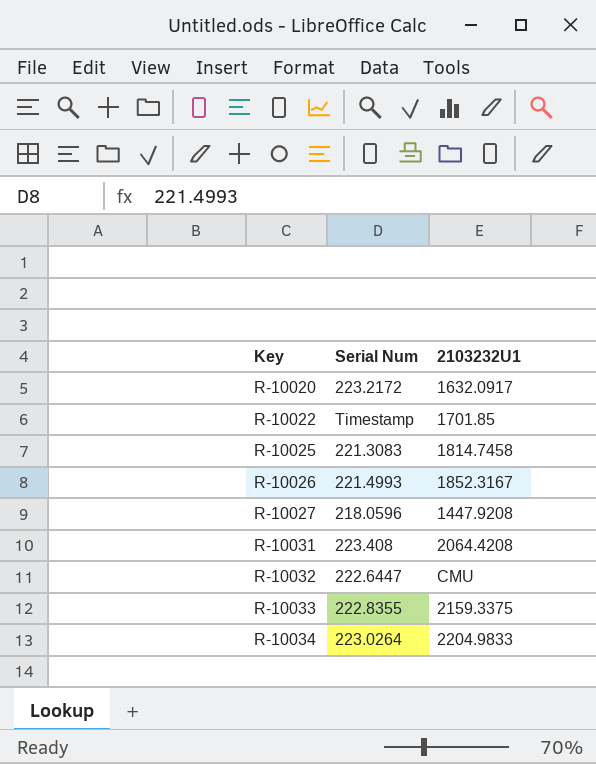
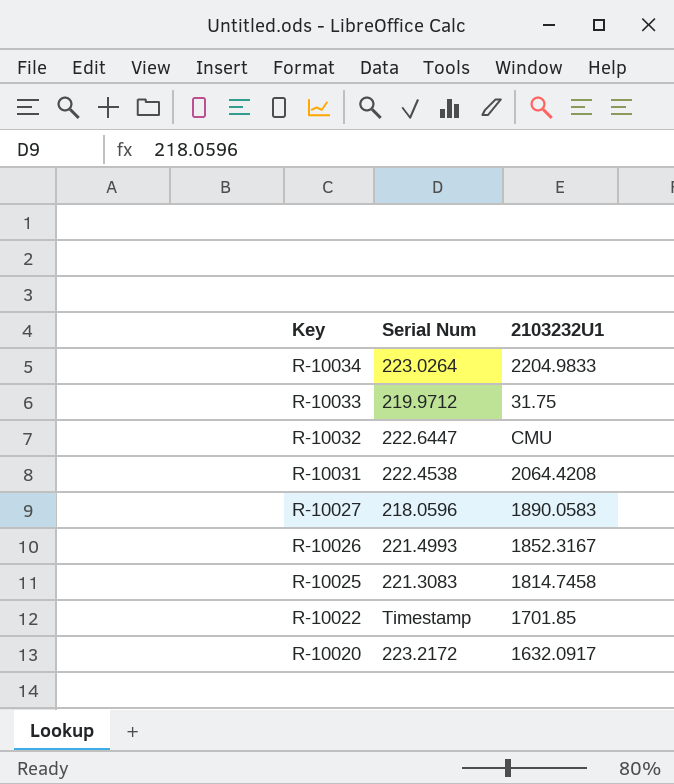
row order: Key ascending -> Key descending
R-10033 | Serial Num: 222.8355 -> 219.9712
R-10033 | 2103232U1: 2159.3375 -> 31.75
R-10031 | Serial Num: 223.408 -> 222.4538
R-10027 | 2103232U1: 1447.9208 -> 1890.0583

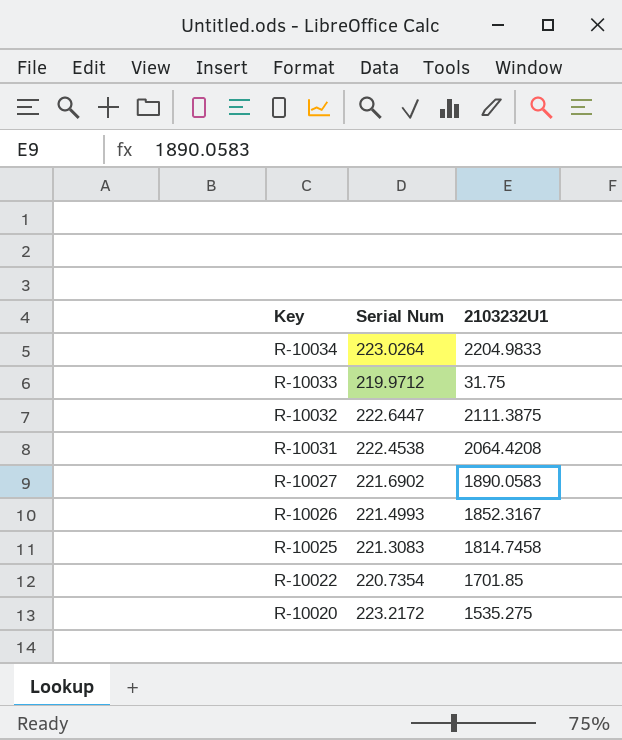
R-10032 | 2103232U1: CMU -> 2111.3875
R-10027 | Serial Num: 218.0596 -> 221.6902
R-10022 | Serial Num: Timestamp -> 220.7354
R-10020 | 2103232U1: 1632.0917 -> 1535.275

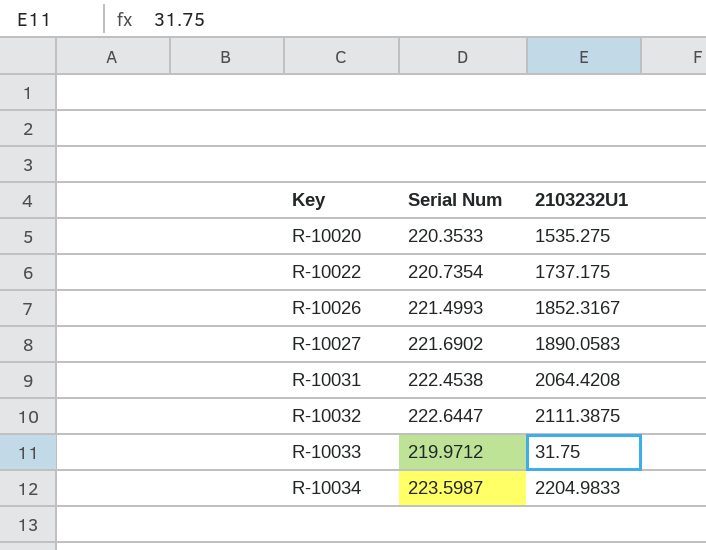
row order: Key descending -> Key ascending
row R-10025: 221.3083 | 1814.7458 -> none
R-10020 | Serial Num: 223.2172 -> 220.3533
R-10022 | 2103232U1: 1701.85 -> 1737.175
R-10034 | Serial Num: 223.0264 -> 223.5987

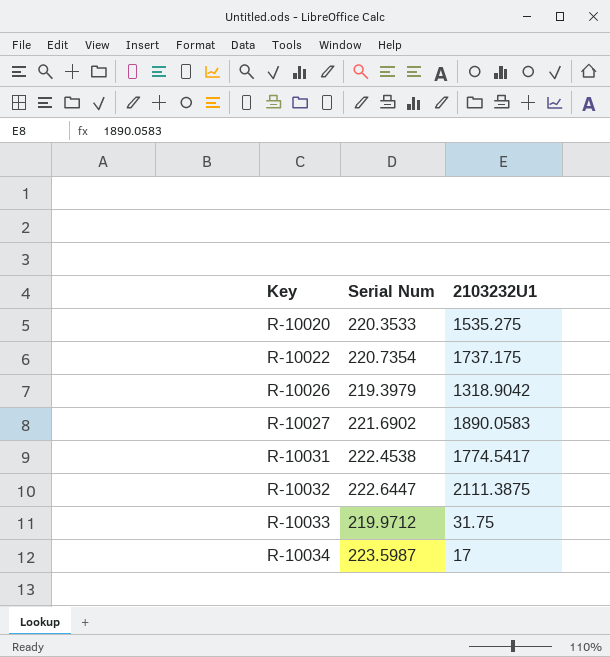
R-10026 | Serial Num: 221.4993 -> 219.3979
R-10026 | 2103232U1: 1852.3167 -> 1318.9042
R-10031 | 2103232U1: 2064.4208 -> 1774.5417
R-10034 | 2103232U1: 2204.9833 -> 17

